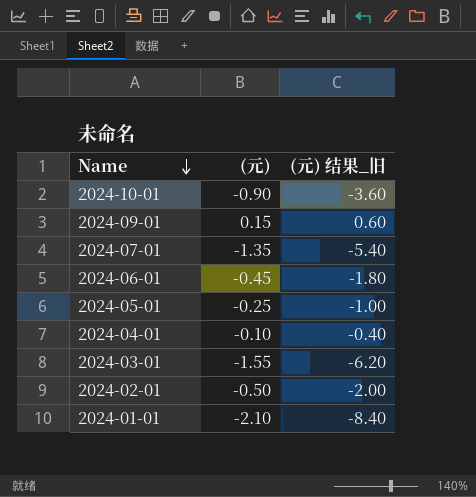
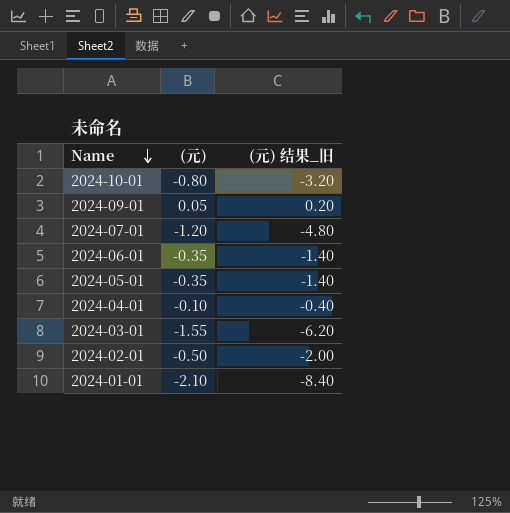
2024-10-01 | (元): -0.90 -> -0.80
2024-10-01 | (元) 结果_旧: -3.60 -> -3.20
2024-09-01 | (元): 0.15 -> 0.05
2024-09-01 | (元) 结果_旧: 0.60 -> 0.20
2024-07-01 | (元): -1.35 -> -1.20
2024-07-01 | (元) 结果_旧: -5.40 -> -4.80
2024-06-01 | (元): -0.45 -> -0.35
2024-06-01 | (元) 结果_旧: -1.80 -> -1.40
2024-05-01 | (元): -0.25 -> -0.35
2024-05-01 | (元) 结果_旧: -1.00 -> -1.40

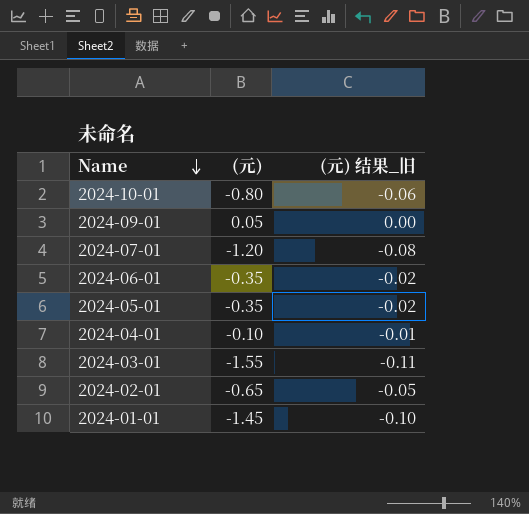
column (元) 结果_旧 | formula: [(元)] * 4 -> [(元)] * 0.07
2024-02-01 | (元): -0.50 -> -0.65
2024-01-01 | (元): -2.10 -> -1.45

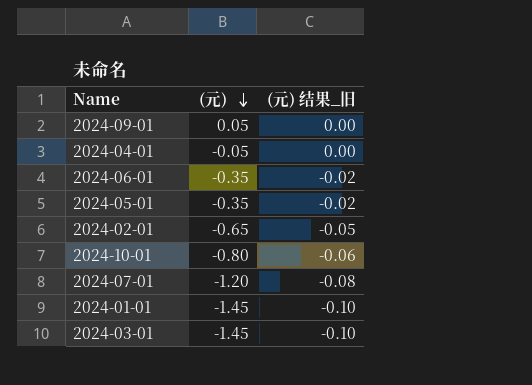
row order: Name descending -> (元) descending
2024-04-01 | (元): -0.10 -> -0.05
2024-04-01 | (元) 结果_旧: -0.01 -> 0.00
2024-03-01 | (元): -1.55 -> -1.45
2024-03-01 | (元) 结果_旧: -0.11 -> -0.10

